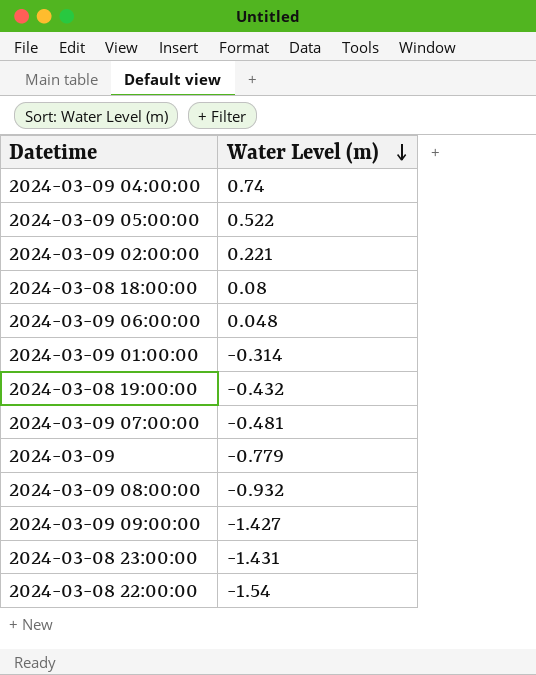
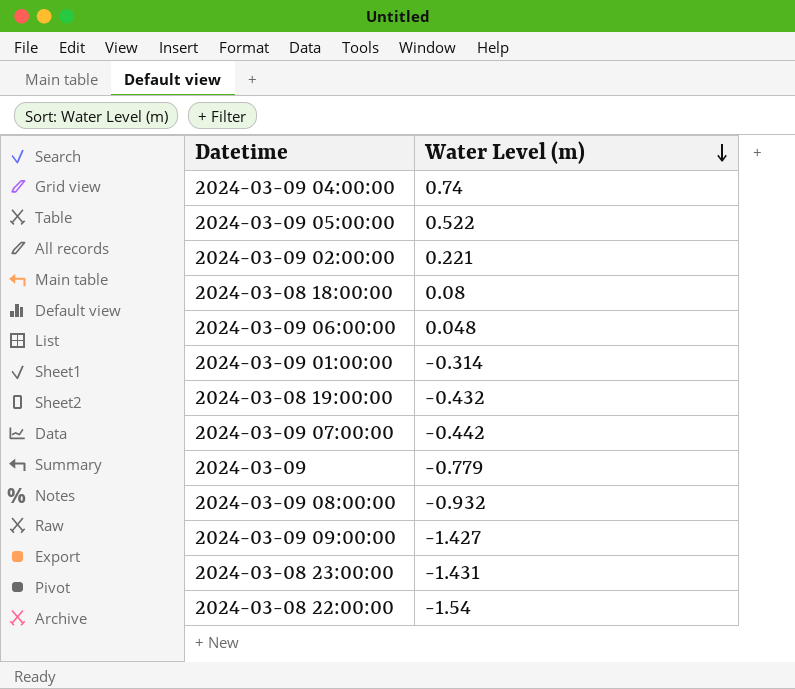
2024-03-09 07:00:00 | Water Level (m): -0.481 -> -0.442

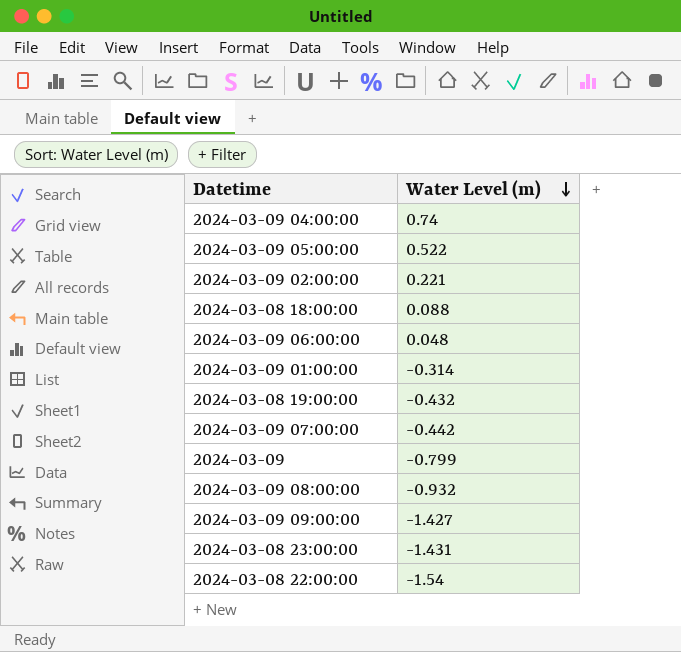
2024-03-08 18:00:00 | Water Level (m): 0.08 -> 0.088
2024-03-09 | Water Level (m): -0.779 -> -0.799

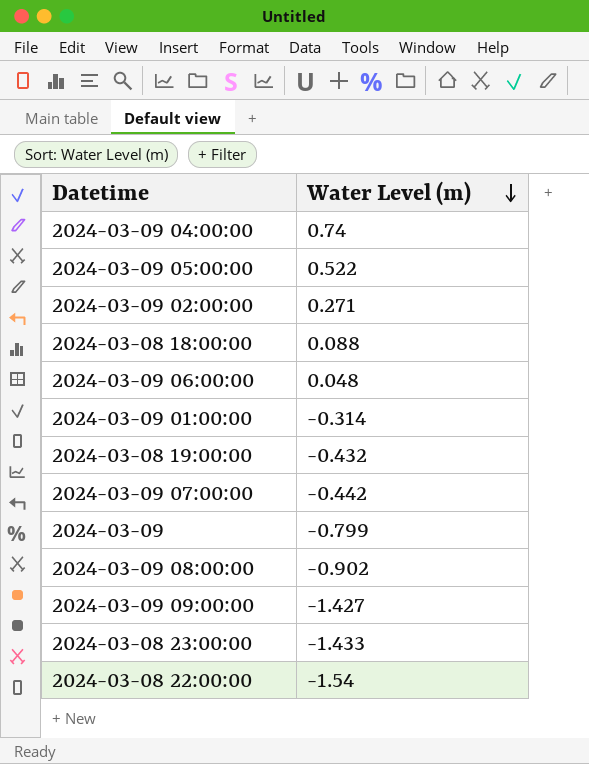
2024-03-09 02:00:00 | Water Level (m): 0.221 -> 0.271
2024-03-09 08:00:00 | Water Level (m): -0.932 -> -0.902
2024-03-08 23:00:00 | Water Level (m): -1.431 -> -1.433

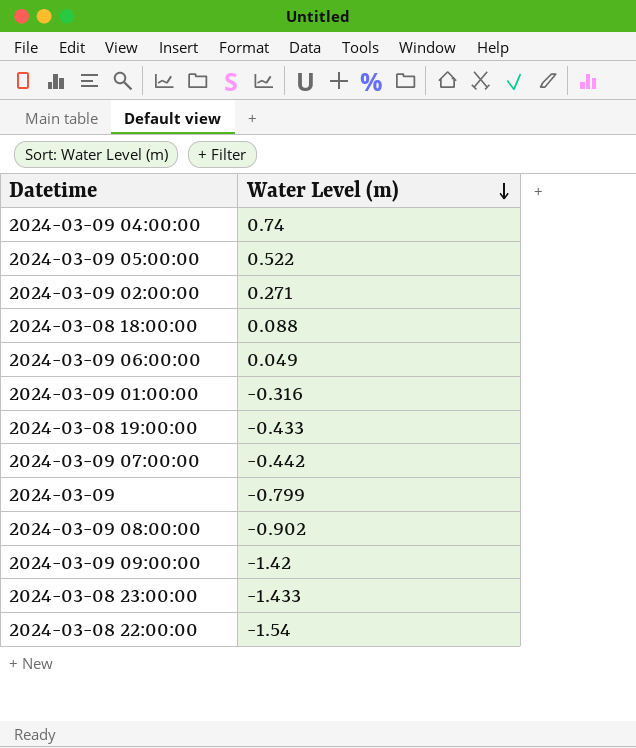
2024-03-09 06:00:00 | Water Level (m): 0.048 -> 0.049
2024-03-09 01:00:00 | Water Level (m): -0.314 -> -0.316
2024-03-08 19:00:00 | Water Level (m): -0.432 -> -0.433
2024-03-09 09:00:00 | Water Level (m): -1.427 -> -1.42

